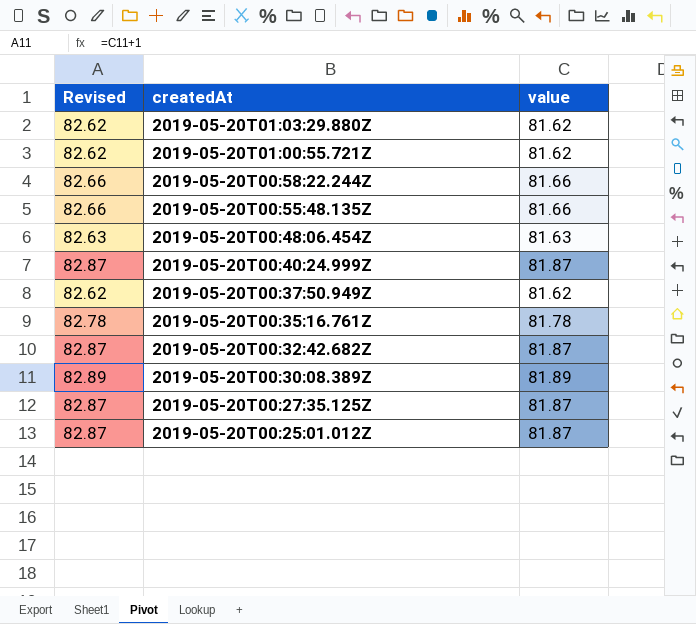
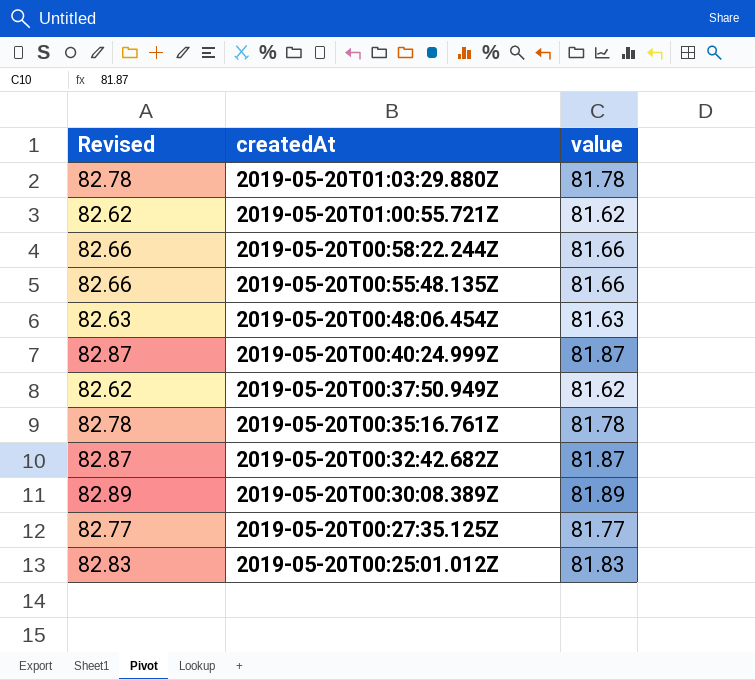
2019-05-20T01:03:29.880Z | Revised: 82.62 -> 82.78
2019-05-20T01:03:29.880Z | value: 81.62 -> 81.78
2019-05-20T00:27:35.125Z | Revised: 82.87 -> 82.77
2019-05-20T00:27:35.125Z | value: 81.87 -> 81.77
2019-05-20T00:25:01.012Z | Revised: 82.87 -> 82.83
2019-05-20T00:25:01.012Z | value: 81.87 -> 81.83

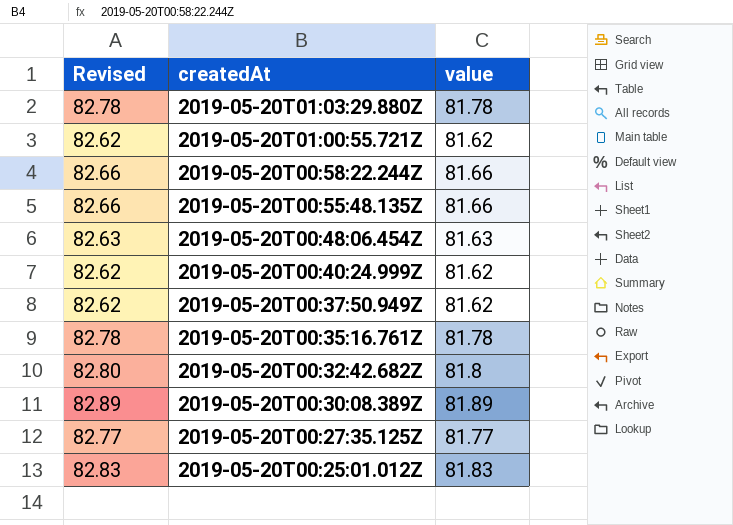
2019-05-20T00:40:24.999Z | Revised: 82.87 -> 82.62
2019-05-20T00:40:24.999Z | value: 81.87 -> 81.62
2019-05-20T00:32:42.682Z | Revised: 82.87 -> 82.80
2019-05-20T00:32:42.682Z | value: 81.87 -> 81.8

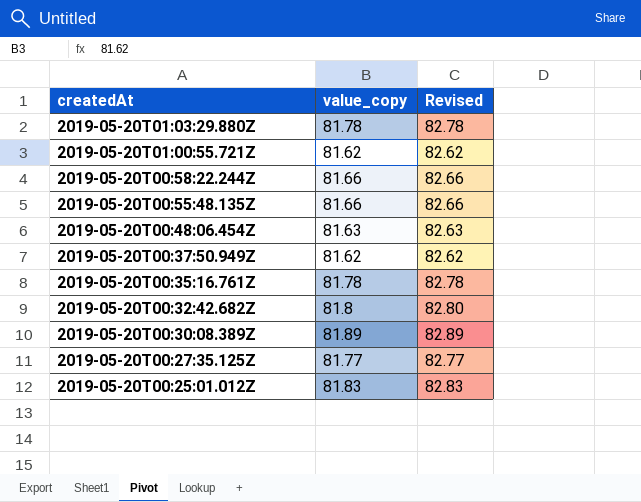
column name: value -> value_copy
column Revised | position: 1 -> 3
row 2019-05-20T00:40:24.999Z: 82.62 | 81.62 -> none

